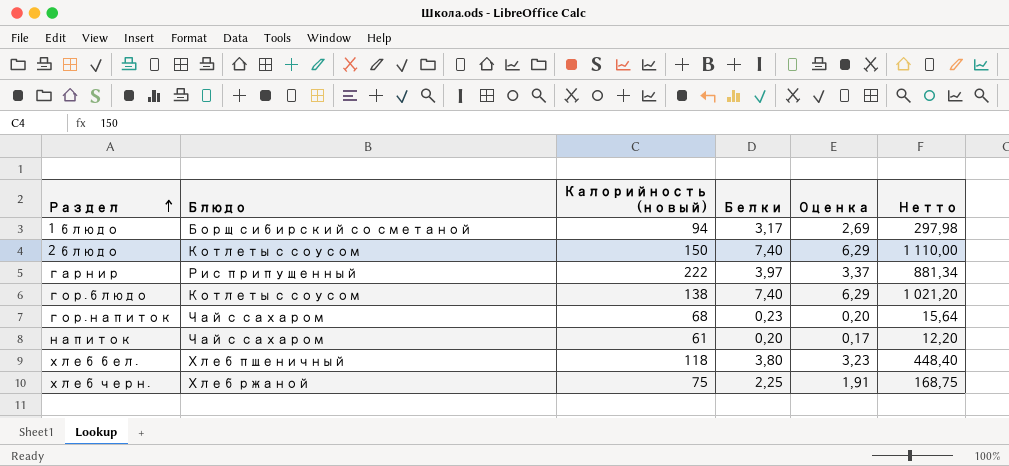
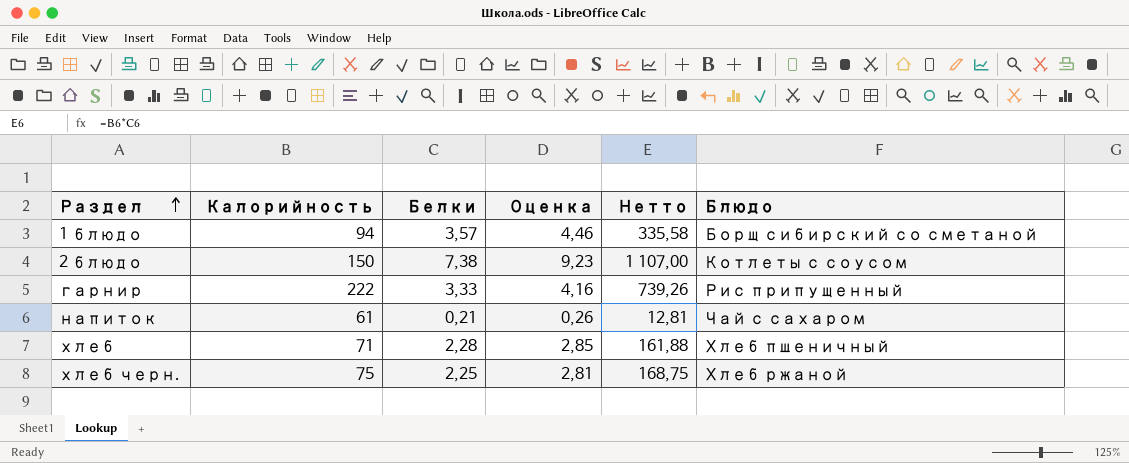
column name: Калорийность (новый) -> Калорийность
column Оценка | formula: [Белки] * 0,85 -> [Белки] * 1,25
column Блюдо | position: 2 -> 6
row гор.блюдо: Котлеты с соусом | 138 | 7,40 | 6,29 | 1 021,20 -> none
row гор.напиток: Чай с сахаром | 68 | 0,23 | 0,20 | 15,64 -> none
row хлеб бел.: Хлеб пшеничный | 118 | 3,80 | 3,23 | 448,40 -> none
1 блюдо | Белки: 3,17 -> 3,57
1 блюдо | Нетто: 297,98 -> 335,58
2 блюдо | Белки: 7,40 -> 7,38
2 блюдо | Нетто: 1 110,00 -> 1 107,00
гарнир | Белки: 3,97 -> 3,33
гарнир | Нетто: 881,34 -> 739,26
напиток | Белки: 0,20 -> 0,21
напиток | Нетто: 12,20 -> 12,81
row хлеб: none -> 71 | 2,28 | 2,85 | 161,88 | Хлеб пшеничный

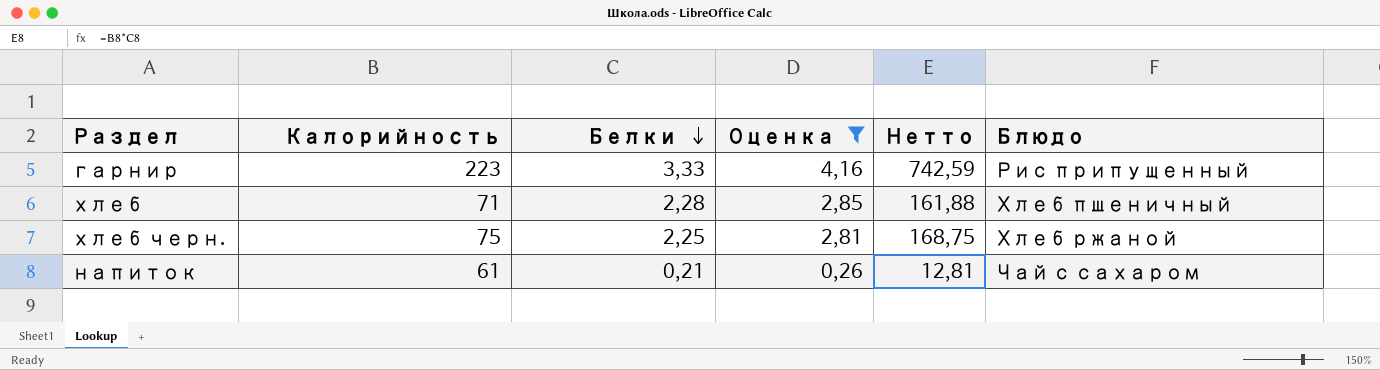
filter: none -> Оценка <= 4,16
row order: Раздел ascending -> Белки descending
гарнир | Калорийность: 222 -> 223
гарнир | Нетто: 739,26 -> 742,59

